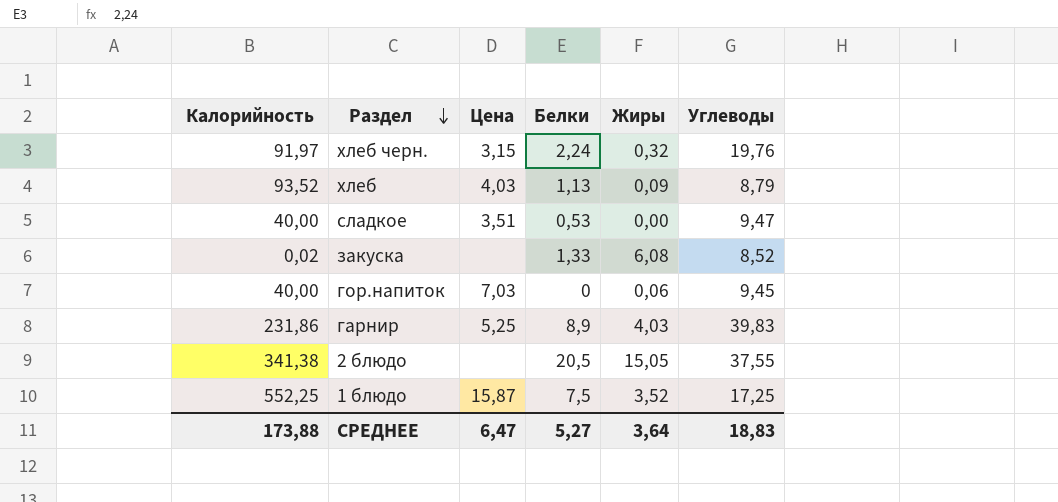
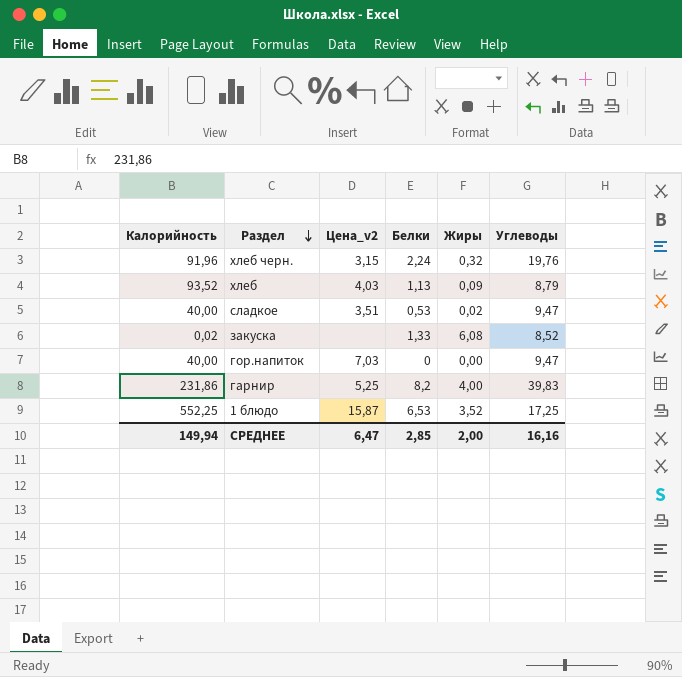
column name: Цена -> Цена_v2
row 2 блюдо: 341,38 | none | 20,5 | 15,05 | 37,55 -> none
хлеб черн. | Калорийность: 91,97 -> 91,96
сладкое | Жиры: 0,00 -> 0,02
гор.напиток | Жиры: 0,06 -> 0,00
гор.напиток | Углеводы: 9,45 -> 9,47
гарнир | Белки: 8,9 -> 8,2
гарнир | Жиры: 4,03 -> 4,00
1 блюдо | Белки: 7,5 -> 6,53
СРЕДНЕЕ | Калорийность: 173,88 -> 149,94
СРЕДНЕЕ | Белки: 5,27 -> 2,85
СРЕДНЕЕ | Жиры: 3,64 -> 2,00
СРЕДНЕЕ | Углеводы: 18,83 -> 16,16

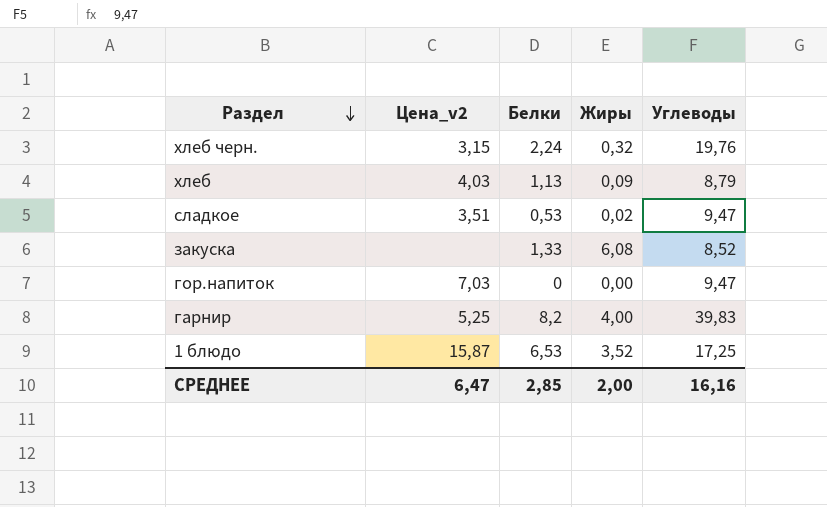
column Калорийность | position: 1 -> none

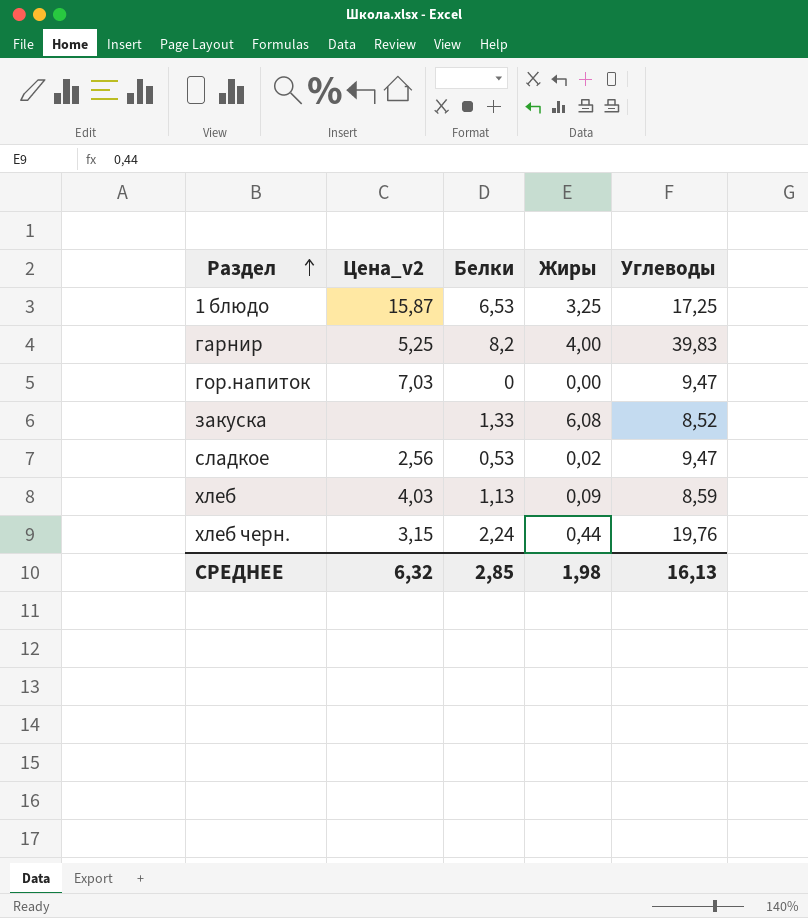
row order: Раздел descending -> Раздел ascending
1 блюдо | Жиры: 3,52 -> 3,25
сладкое | Цена_v2: 3,51 -> 2,56
хлеб | Углеводы: 8,79 -> 8,59
хлеб черн. | Жиры: 0,32 -> 0,44
СРЕДНЕЕ | Цена_v2: 6,47 -> 6,32
СРЕДНЕЕ | Жиры: 2,00 -> 1,98
СРЕДНЕЕ | Углеводы: 16,16 -> 16,13

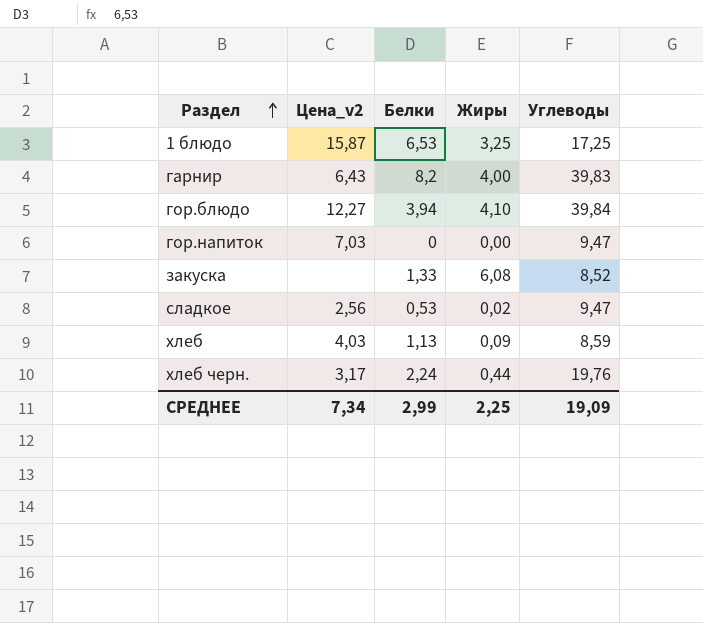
гарнир | Цена_v2: 5,25 -> 6,43
row гор.блюдо: none -> 12,27 | 3,94 | 4,10 | 39,84
хлеб черн. | Цена_v2: 3,15 -> 3,17
СРЕДНЕЕ | Цена_v2: 6,32 -> 7,34
СРЕДНЕЕ | Белки: 2,85 -> 2,99
СРЕДНЕЕ | Жиры: 1,98 -> 2,25
СРЕДНЕЕ | Углеводы: 16,13 -> 19,09

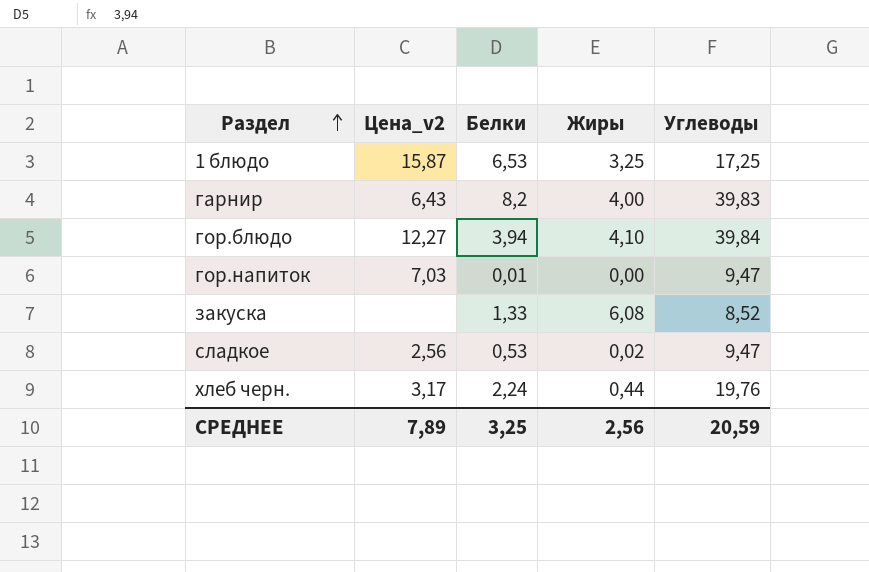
row хлеб: 4,03 | 1,13 | 0,09 | 8,59 -> none
гор.напиток | Белки: 0 -> 0,01
СРЕДНЕЕ | Цена_v2: 7,34 -> 7,89
СРЕДНЕЕ | Белки: 2,99 -> 3,25
СРЕДНЕЕ | Жиры: 2,25 -> 2,56
СРЕДНЕЕ | Углеводы: 19,09 -> 20,59

